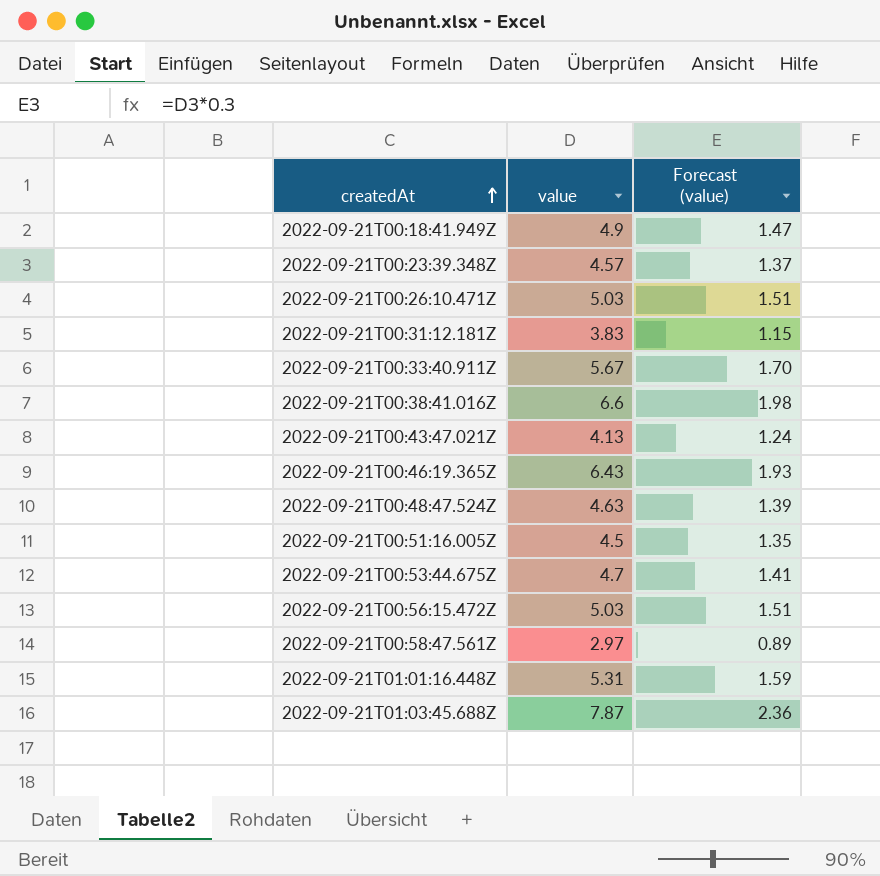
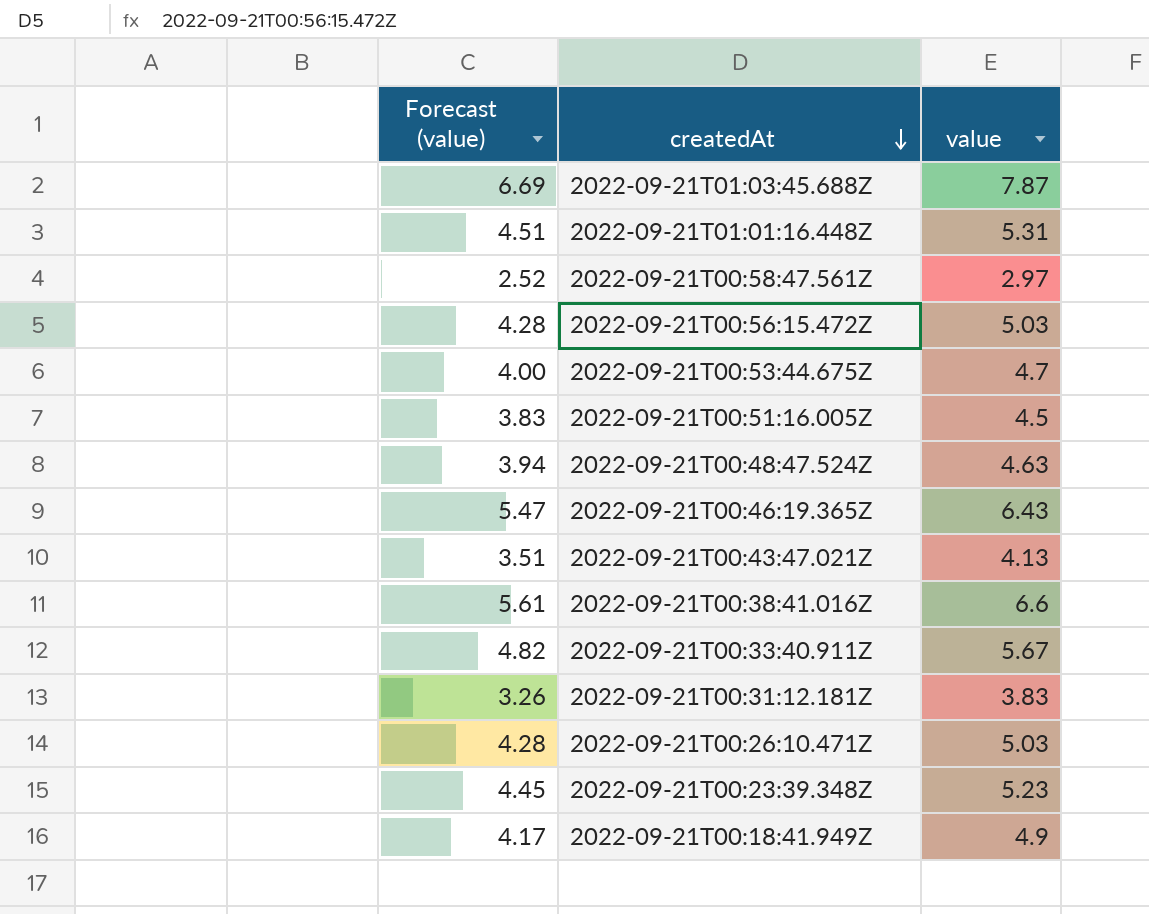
row order: createdAt ascending -> createdAt descending
column Forecast (value) | formula: [value] * 0.3 -> [value] * 0.85
column Forecast (value) | position: 3 -> 1
2022-09-21T00:23:39.348Z | value: 4.57 -> 5.23

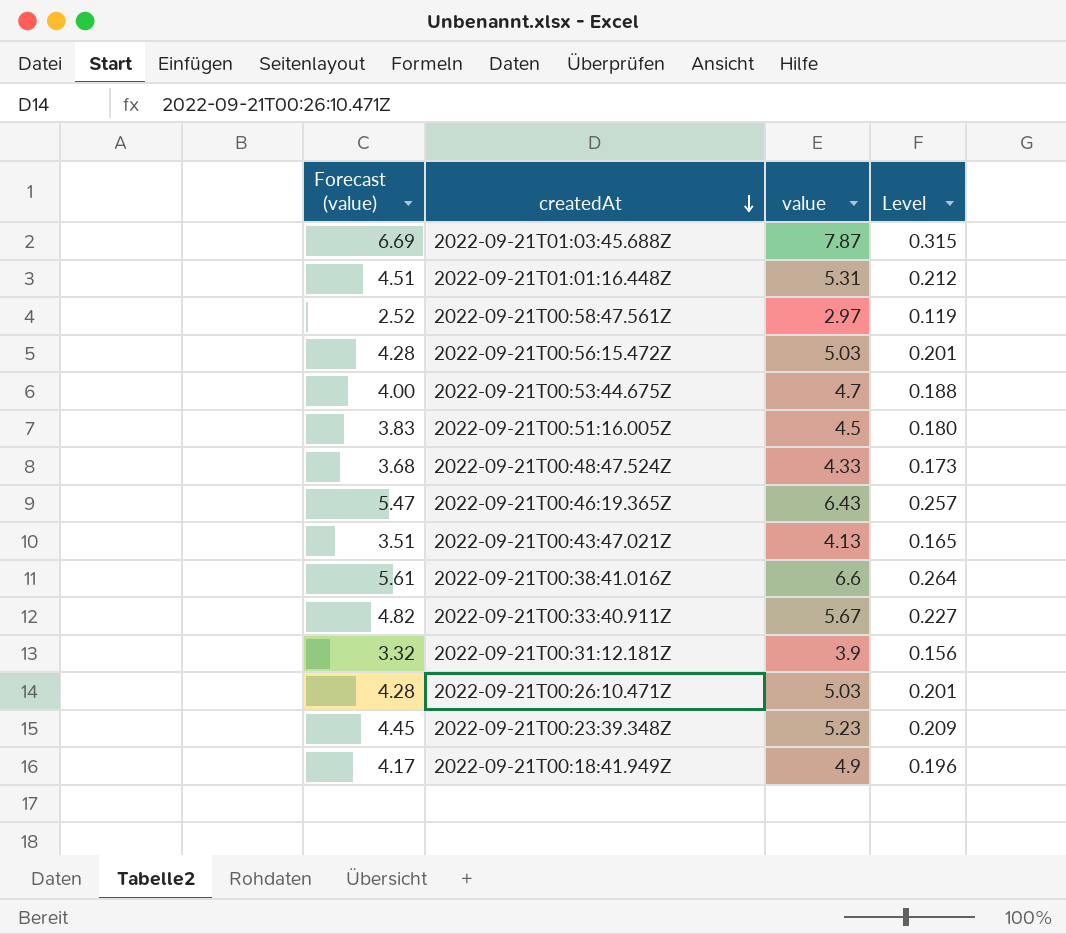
column Level | formula: none -> [value] * 0.04
2022-09-21T00:48:47.524Z | Forecast (value): 3.94 -> 3.68
2022-09-21T00:48:47.524Z | value: 4.63 -> 4.33
2022-09-21T00:31:12.181Z | Forecast (value): 3.26 -> 3.32
2022-09-21T00:31:12.181Z | value: 3.83 -> 3.9

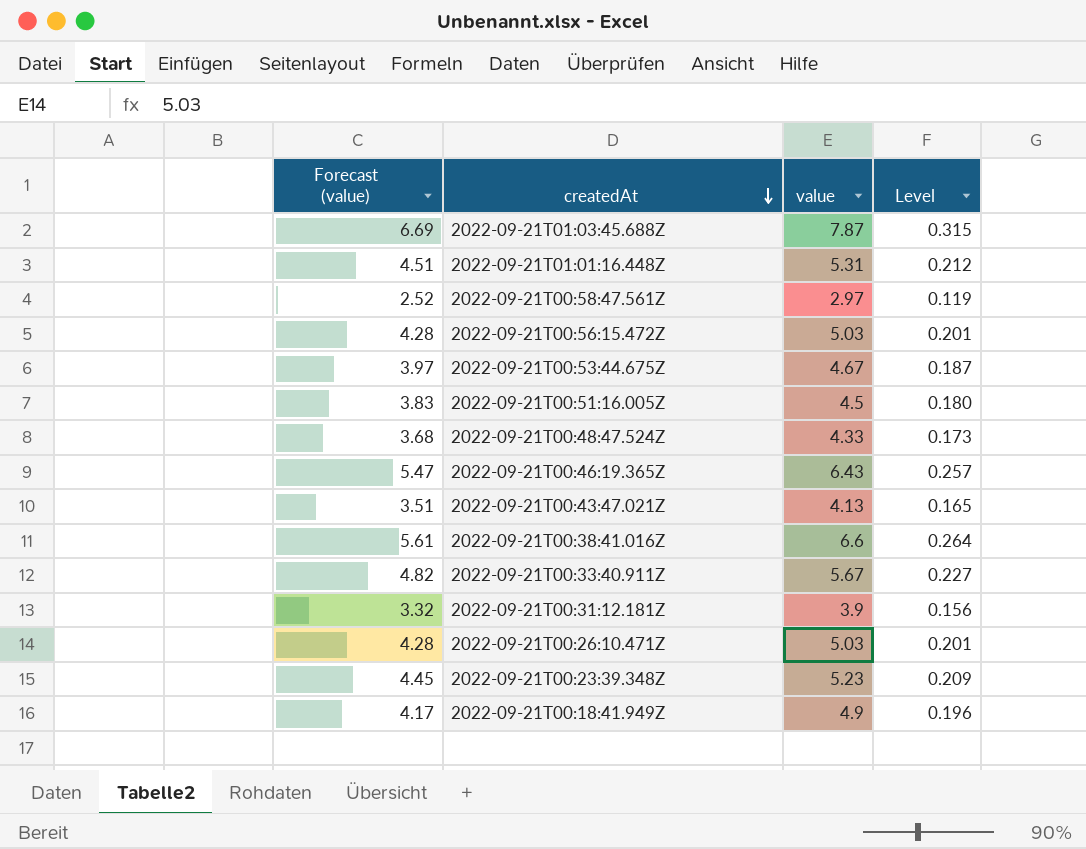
2022-09-21T00:53:44.675Z | Forecast (value): 4.00 -> 3.97
2022-09-21T00:53:44.675Z | value: 4.7 -> 4.67
2022-09-21T00:53:44.675Z | Level: 0.188 -> 0.187

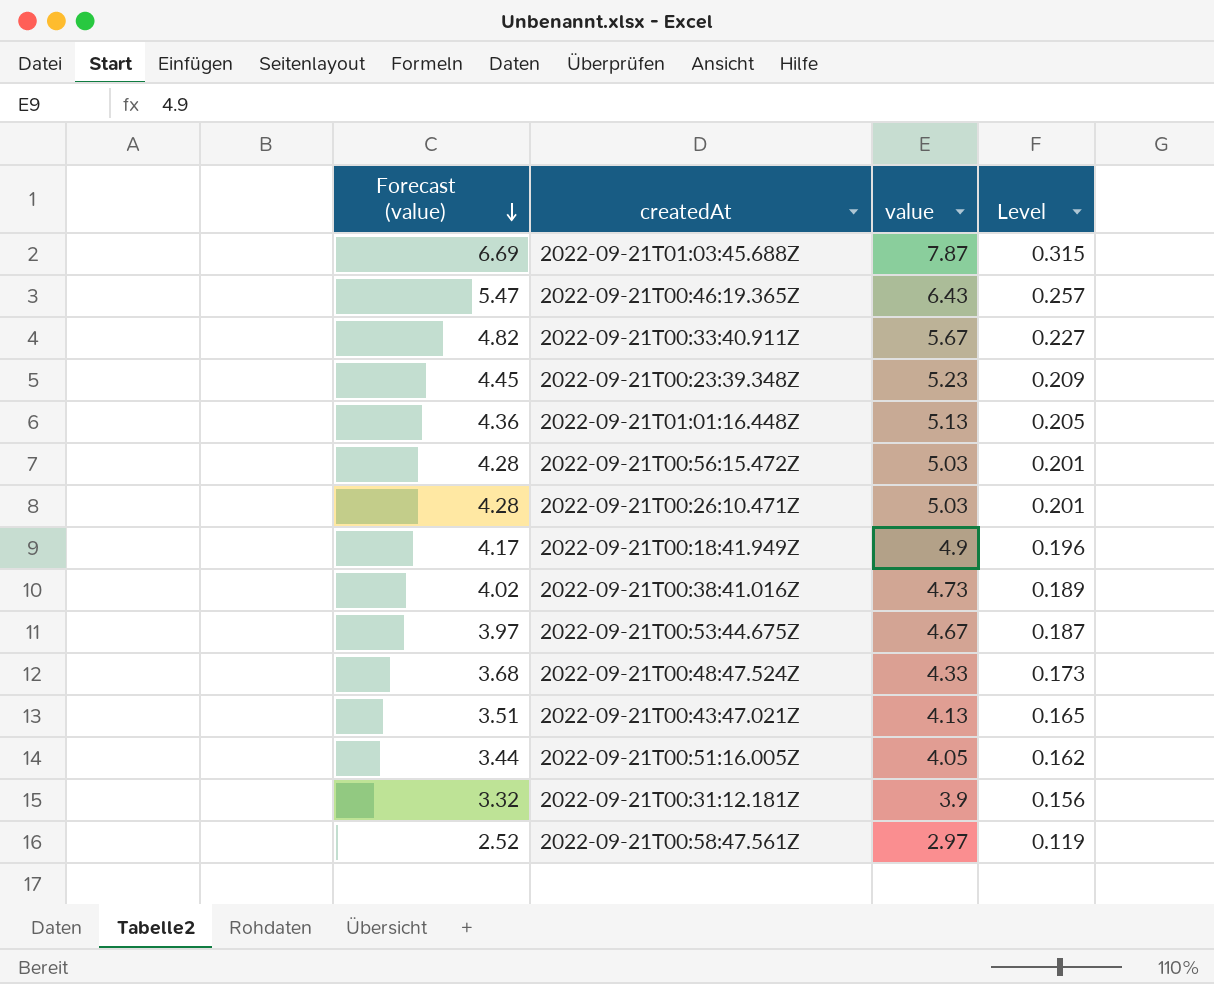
row order: createdAt descending -> Forecast (value) descending
2022-09-21T01:01:16.448Z | Forecast (value): 4.51 -> 4.36
2022-09-21T01:01:16.448Z | value: 5.31 -> 5.13
2022-09-21T01:01:16.448Z | Level: 0.212 -> 0.205
2022-09-21T00:38:41.016Z | Forecast (value): 5.61 -> 4.02
2022-09-21T00:38:41.016Z | value: 6.6 -> 4.73
2022-09-21T00:38:41.016Z | Level: 0.264 -> 0.189
2022-09-21T00:51:16.005Z | Forecast (value): 3.83 -> 3.44
2022-09-21T00:51:16.005Z | value: 4.5 -> 4.05
2022-09-21T00:51:16.005Z | Level: 0.180 -> 0.162

